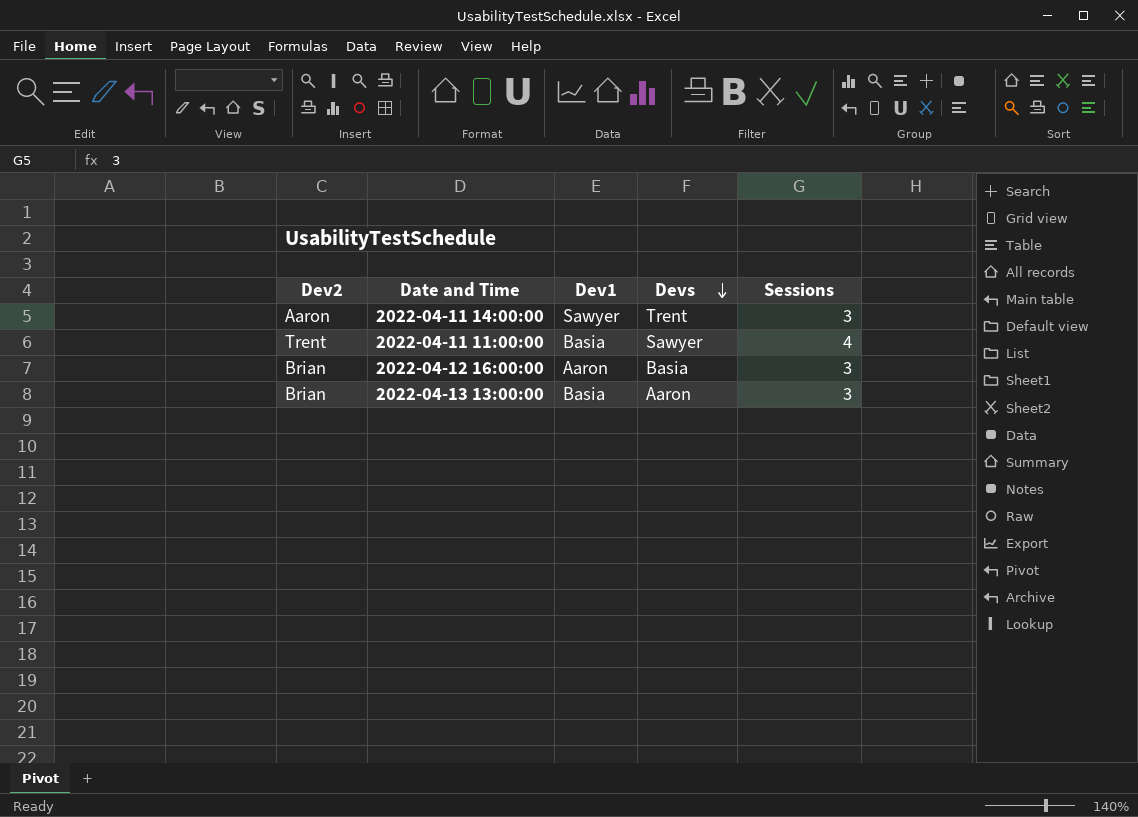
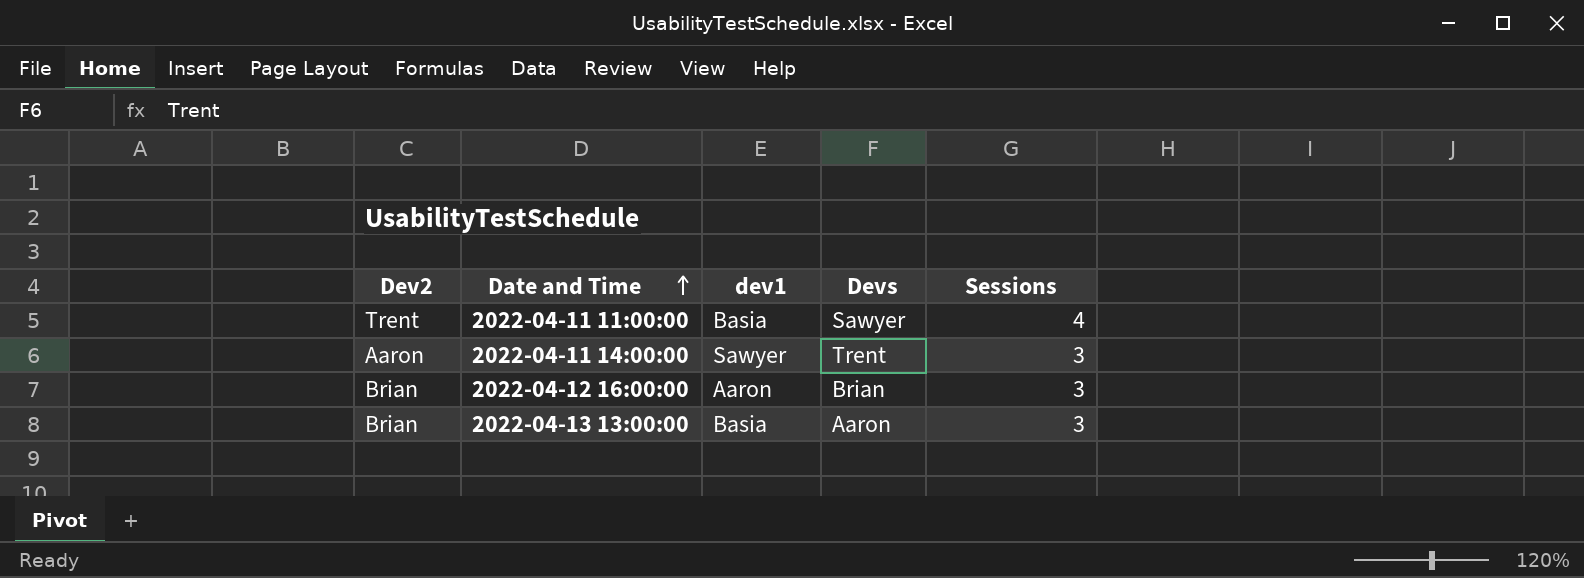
row order: Devs descending -> Date and Time ascending
column name: Dev1 -> dev1
2022-04-12 16:00:00 | Devs: Basia -> Brian

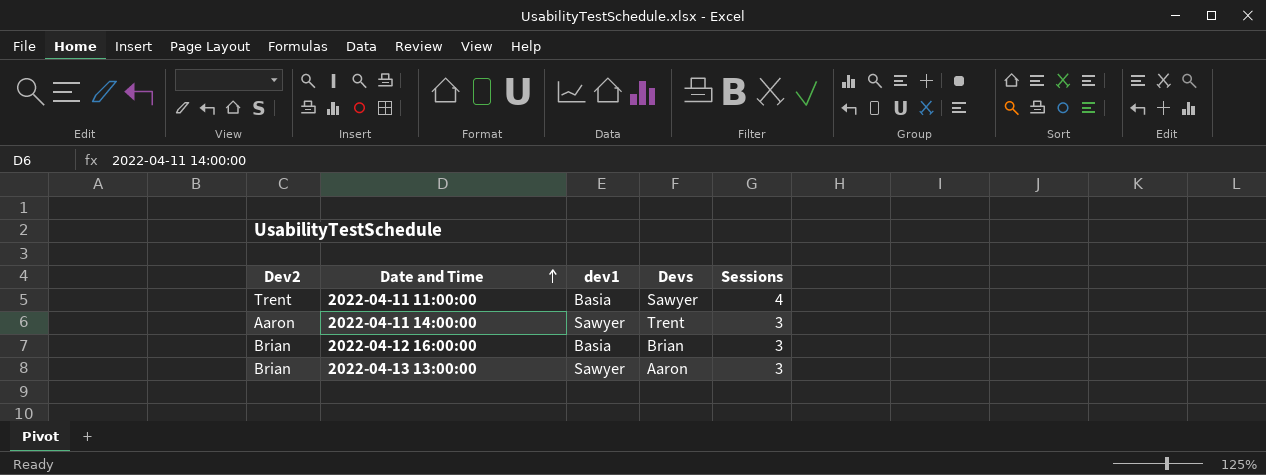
2022-04-12 16:00:00 | dev1: Aaron -> Basia
2022-04-13 13:00:00 | dev1: Basia -> Sawyer

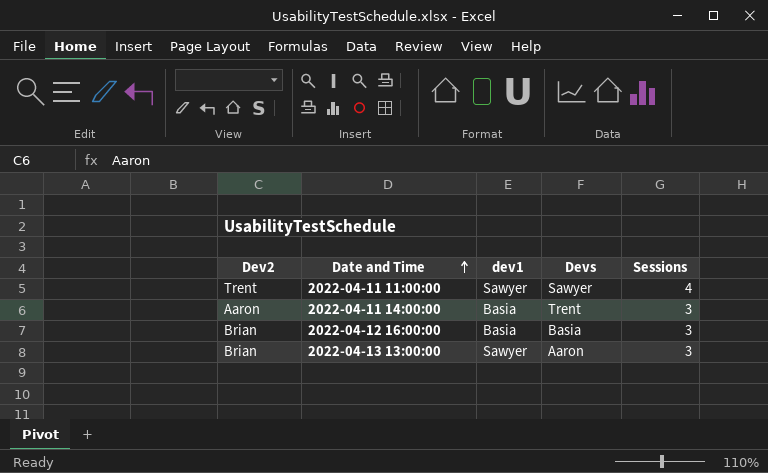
2022-04-11 11:00:00 | dev1: Basia -> Sawyer
2022-04-11 14:00:00 | dev1: Sawyer -> Basia
2022-04-12 16:00:00 | Devs: Brian -> Basia

